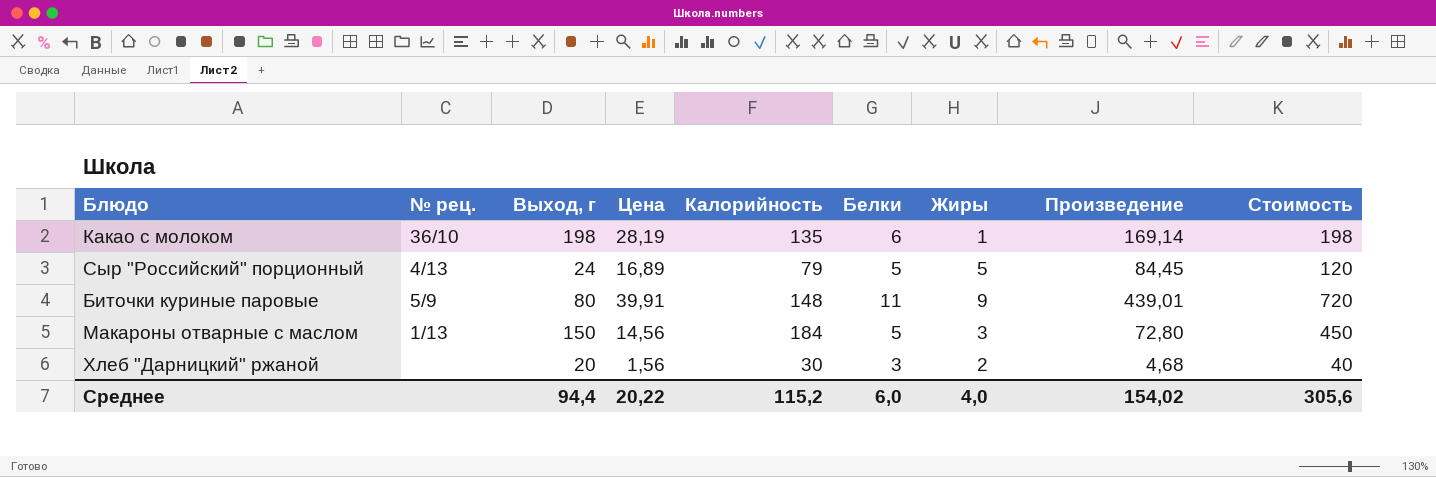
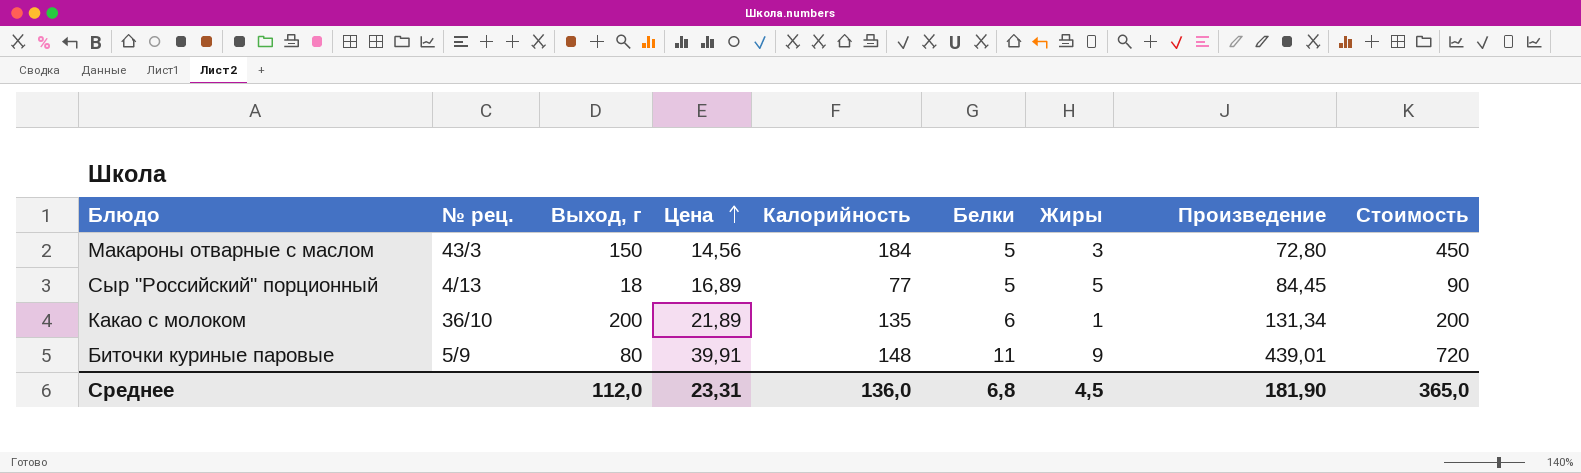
row order: none -> Цена ascending
row Хлеб "Дарницкий" ржаной: none | 20 | 1,56 | 30 | 3 | 2 | 4,68 | 40 -> none
Макароны отварные с маслом | № рец.: 1/13 -> 43/3
Сыр "Российский" порционный | Выход, г: 24 -> 18
Сыр "Российский" порционный | Калорийность: 79 -> 77
Сыр "Российский" порционный | Стоимость: 120 -> 90
Какао с молоком | Выход, г: 198 -> 200
Какао с молоком | Цена: 28,19 -> 21,89
Какао с молоком | Произведение: 169,14 -> 131,34
Какао с молоком | Стоимость: 198 -> 200
Среднее | Выход, г: 94,4 -> 112,0
Среднее | Цена: 20,22 -> 23,31
Среднее | Калорийность: 115,2 -> 136,0
Среднее | Белки: 6,0 -> 6,8
Среднее | Жиры: 4,0 -> 4,5
Среднее | Произведение: 154,02 -> 181,90
Среднее | Стоимость: 305,6 -> 365,0

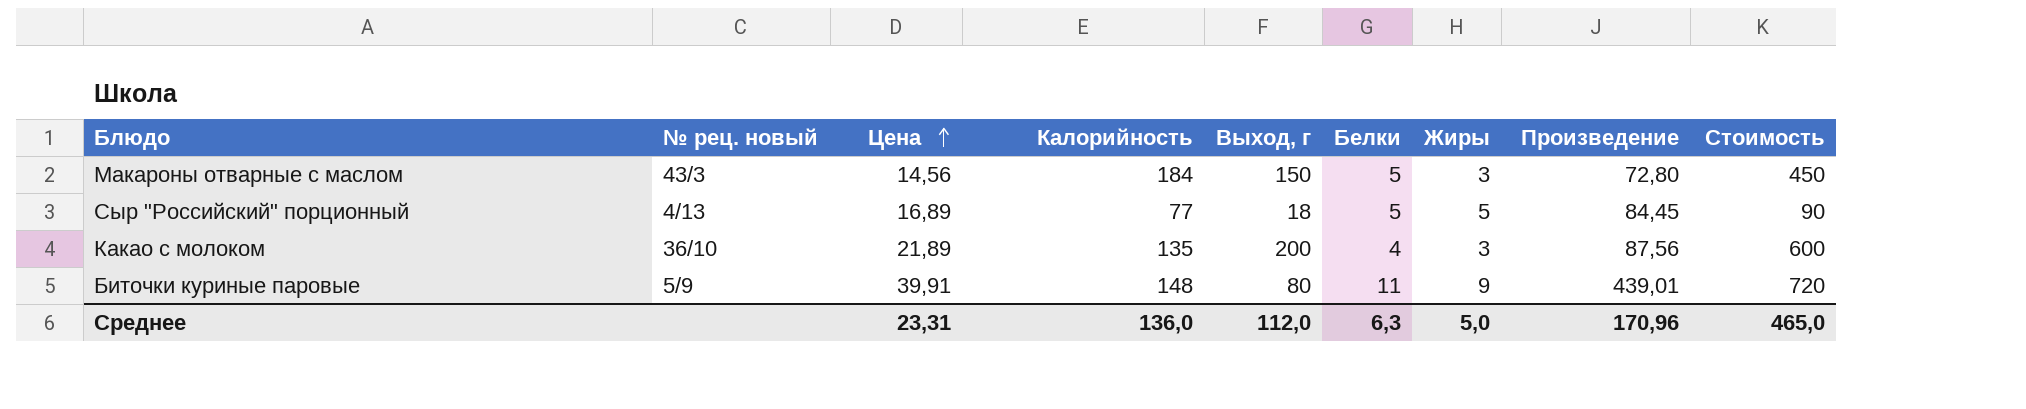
column name: № рец. -> № рец. новый
column Выход, г | position: 3 -> 5
Какао с молоком | Белки: 6 -> 4
Какао с молоком | Жиры: 1 -> 3
Какао с молоком | Произведение: 131,34 -> 87,56
Какао с молоком | Стоимость: 200 -> 600
Среднее | Белки: 6,8 -> 6,3
Среднее | Жиры: 4,5 -> 5,0
Среднее | Произведение: 181,90 -> 170,96
Среднее | Стоимость: 365,0 -> 465,0

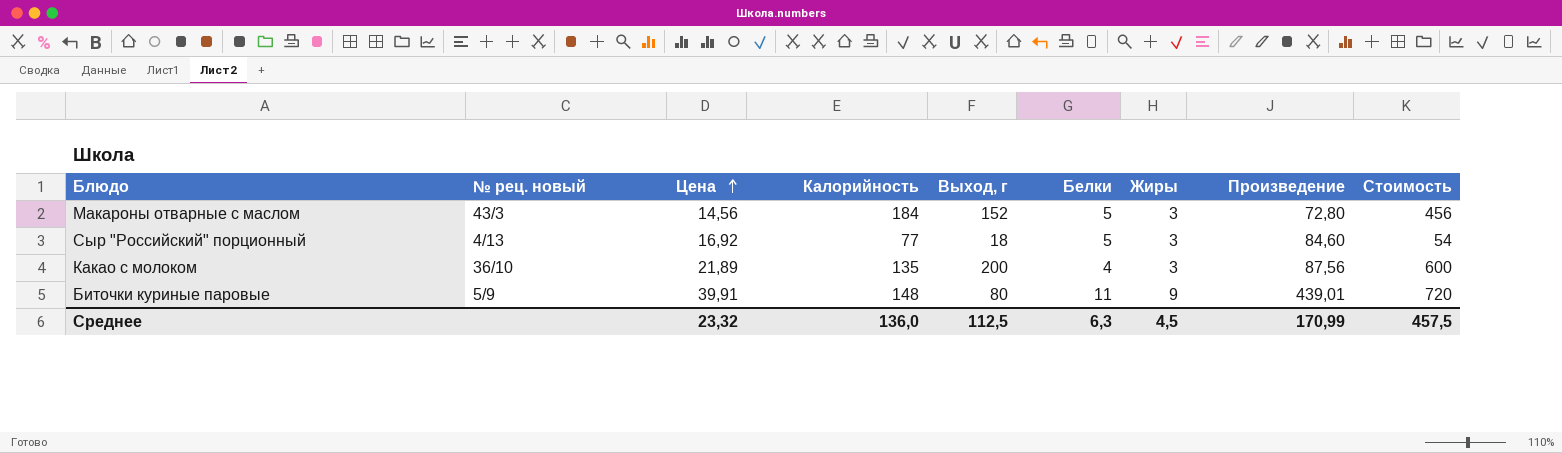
Макароны отварные с маслом | Выход, г: 150 -> 152
Макароны отварные с маслом | Стоимость: 450 -> 456
Сыр "Российский" порционный | Цена: 16,89 -> 16,92
Сыр "Российский" порционный | Жиры: 5 -> 3
Сыр "Российский" порционный | Произведение: 84,45 -> 84,60
Сыр "Российский" порционный | Стоимость: 90 -> 54
Среднее | Цена: 23,31 -> 23,32
Среднее | Выход, г: 112,0 -> 112,5
Среднее | Жиры: 5,0 -> 4,5
Среднее | Произведение: 170,96 -> 170,99
Среднее | Стоимость: 465,0 -> 457,5

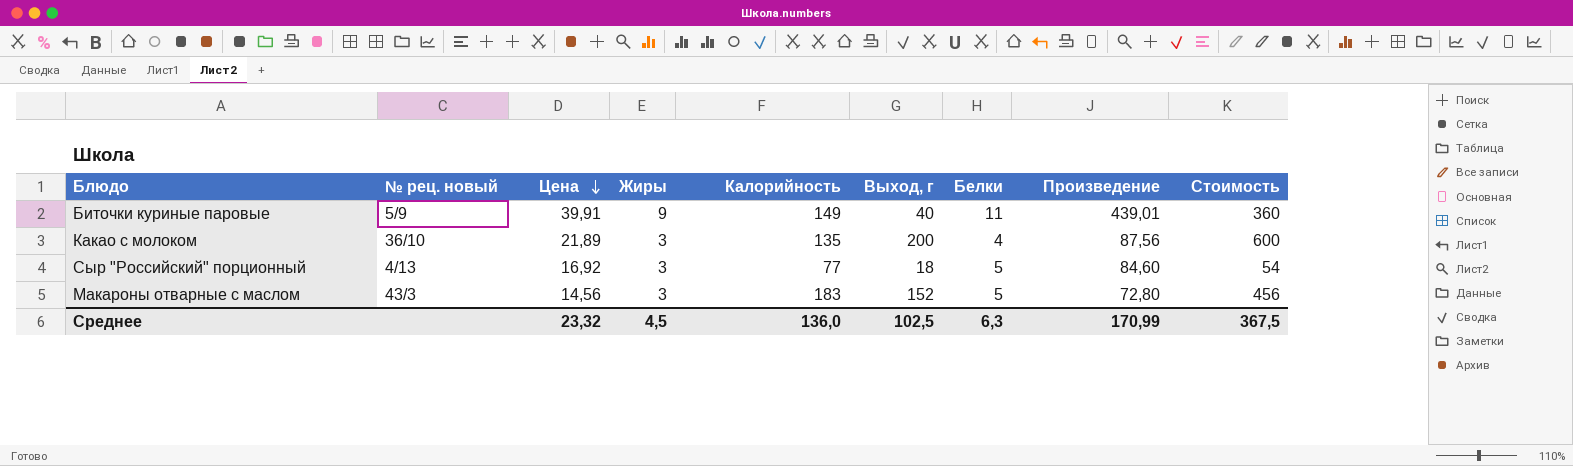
row order: Цена ascending -> Цена descending
column Жиры | position: 7 -> 4
Биточки куриные паровые | Калорийность: 148 -> 149
Биточки куриные паровые | Выход, г: 80 -> 40
Биточки куриные паровые | Стоимость: 720 -> 360
Макароны отварные с маслом | Калорийность: 184 -> 183
Среднее | Выход, г: 112,5 -> 102,5
Среднее | Стоимость: 457,5 -> 367,5

